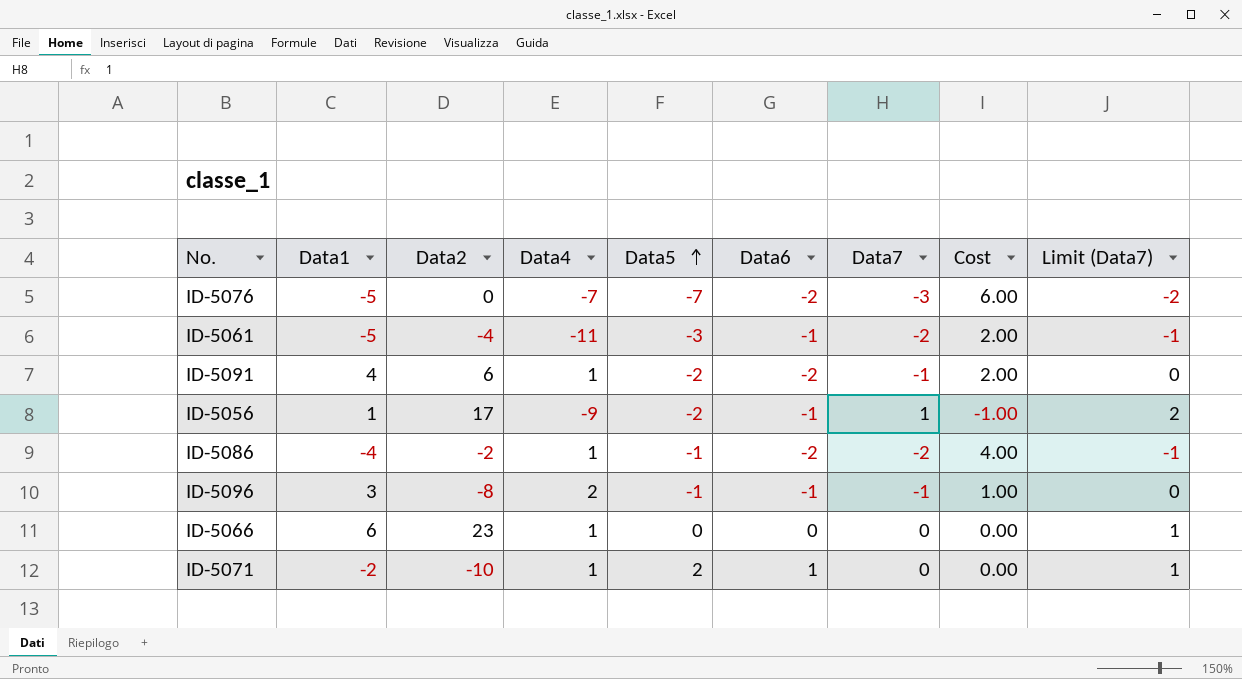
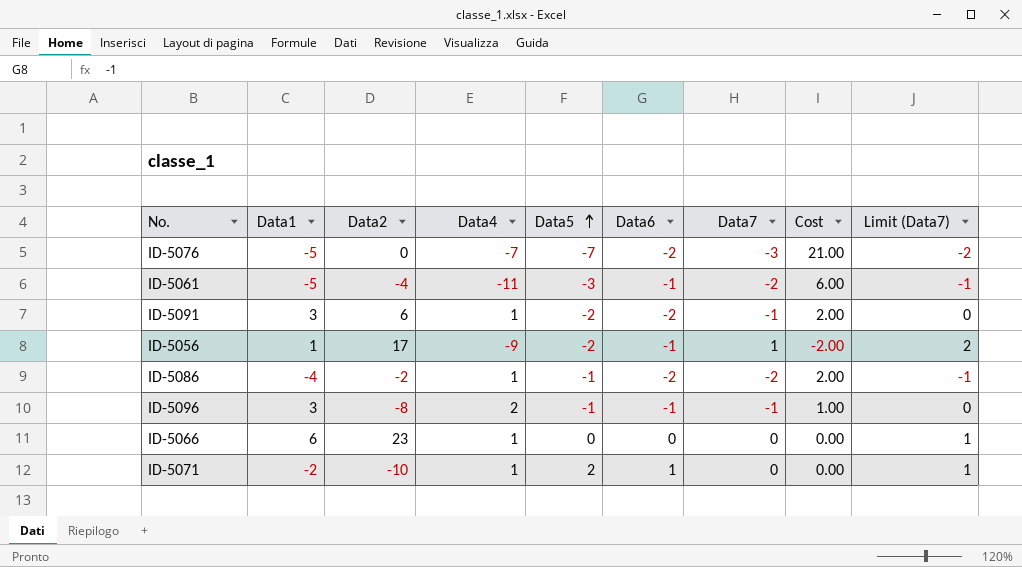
column Cost | formula: [Data6] * [Data7] -> [Data5] * [Data7]
ID-5091 | Data1: 4 -> 3

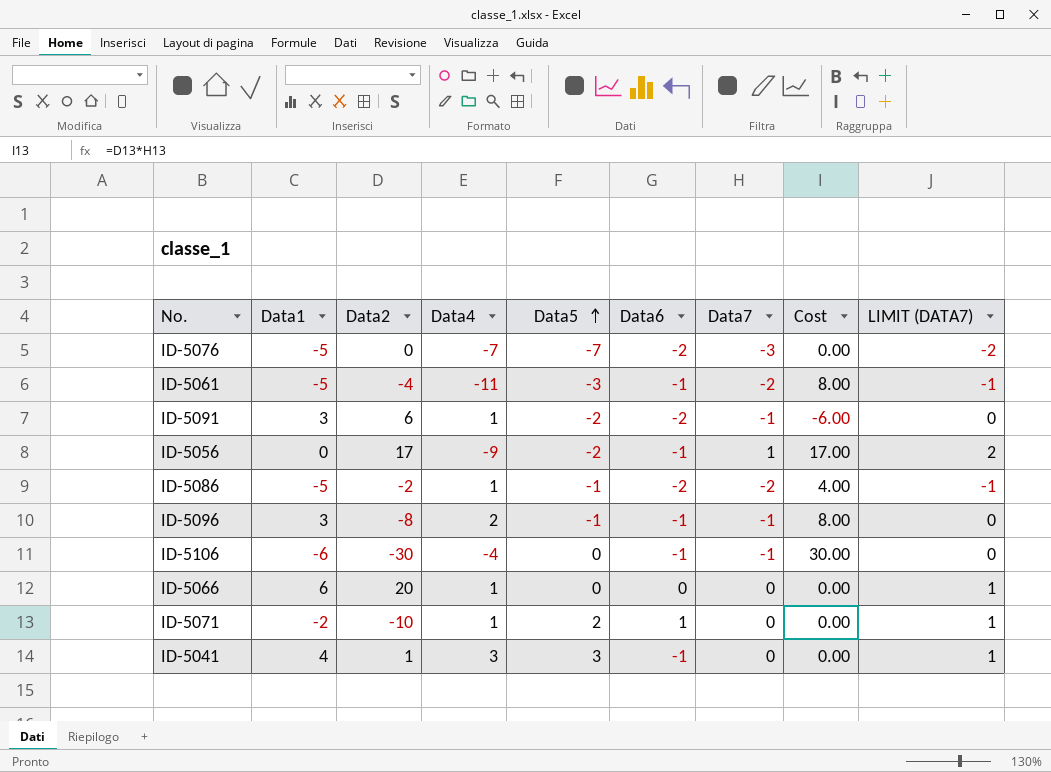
column Cost | formula: [Data5] * [Data7] -> [Data2] * [Data7]
column name: Limit (Data7) -> LIMIT (DATA7)
ID-5056 | Data1: 1 -> 0
ID-5086 | Data1: -4 -> -5
row ID-5106: none -> -6 | -30 | -4 | 0 | -1 | -1 | 30.00 | 0
ID-5066 | Data2: 23 -> 20
row ID-5041: none -> 4 | 1 | 3 | 3 | -1 | 0 | 0.00 | 1

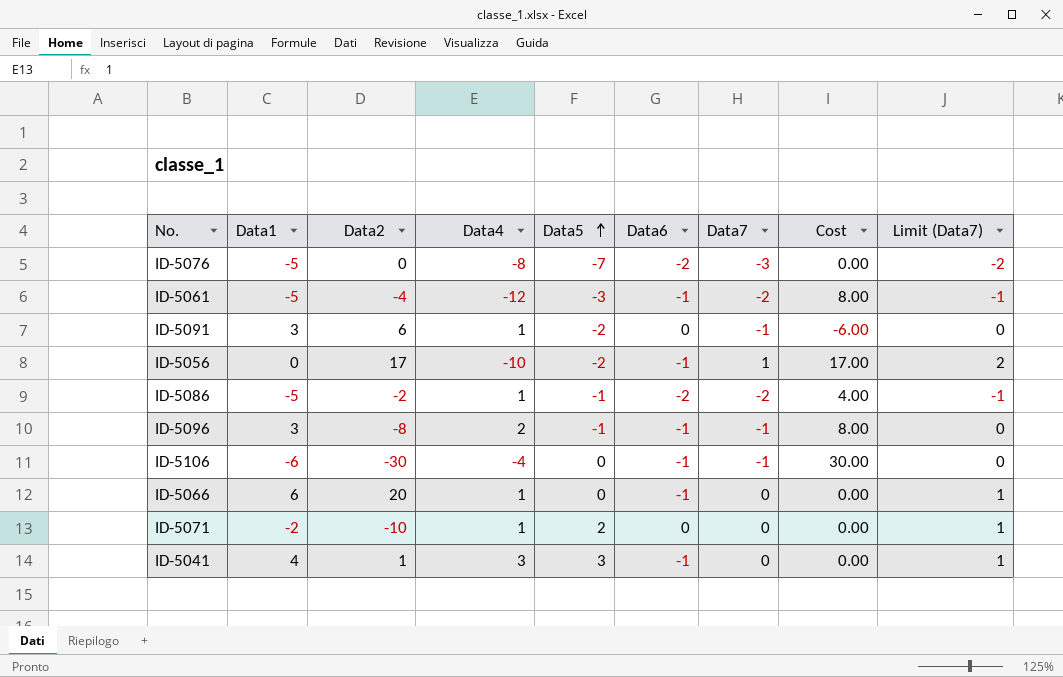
column name: LIMIT (DATA7) -> Limit (Data7)
ID-5076 | Data4: -7 -> -8
ID-5061 | Data4: -11 -> -12
ID-5091 | Data6: -2 -> 0
ID-5056 | Data4: -9 -> -10
ID-5066 | Data6: 0 -> -1
ID-5071 | Data6: 1 -> 0

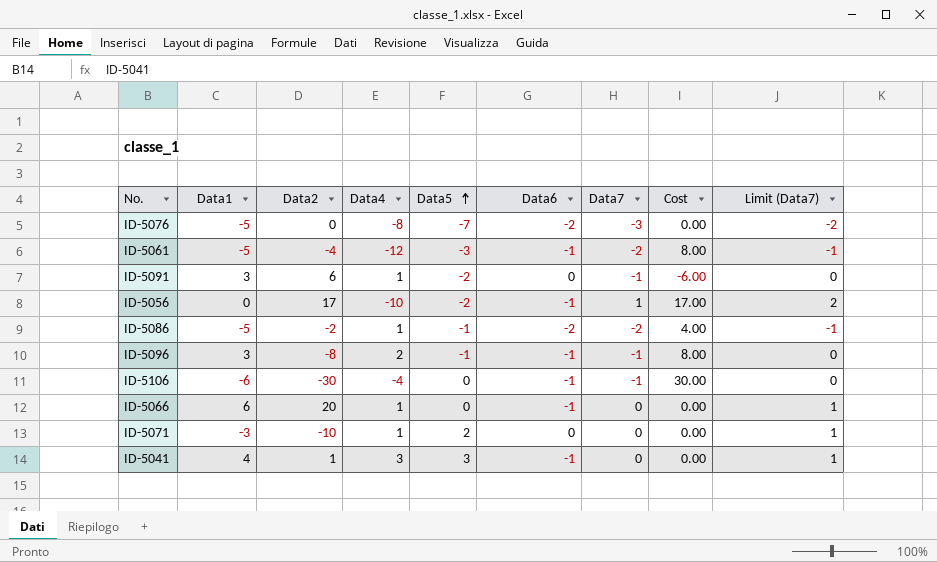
ID-5071 | Data1: -2 -> -3

